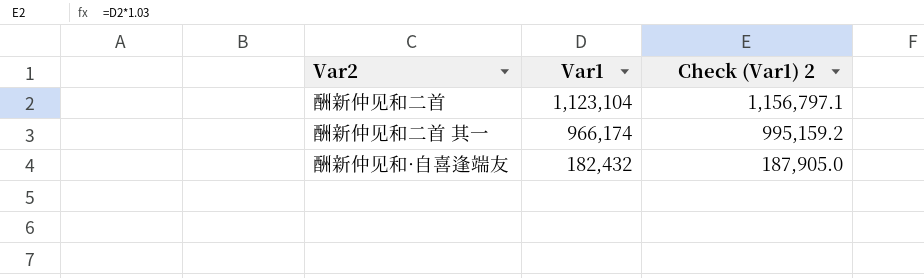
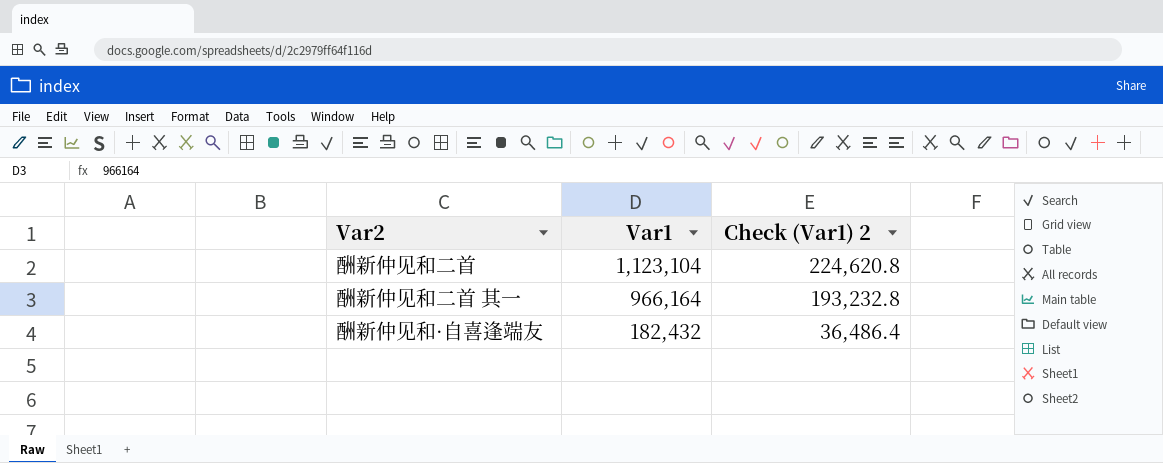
column Check (Var1) 2 | formula: [Var1] * 1.03 -> [Var1] * 0.2
酬新仲见和二首 其一 | Var1: 966,174 -> 966,164

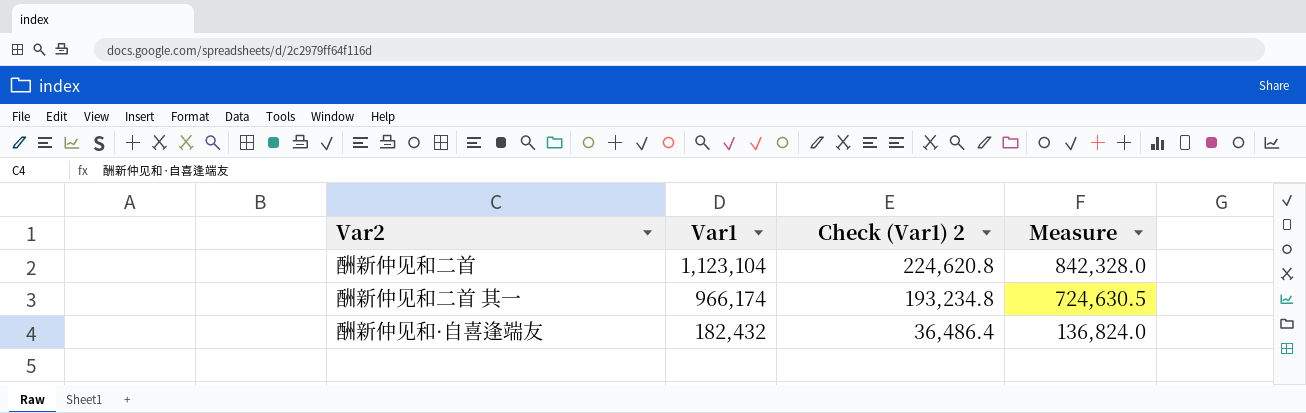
column Measure | formula: none -> [Var1] * 0.75
酬新仲见和二首 其一 | Var1: 966,164 -> 966,174
酬新仲见和二首 其一 | Check (Var1) 2: 193,232.8 -> 193,234.8

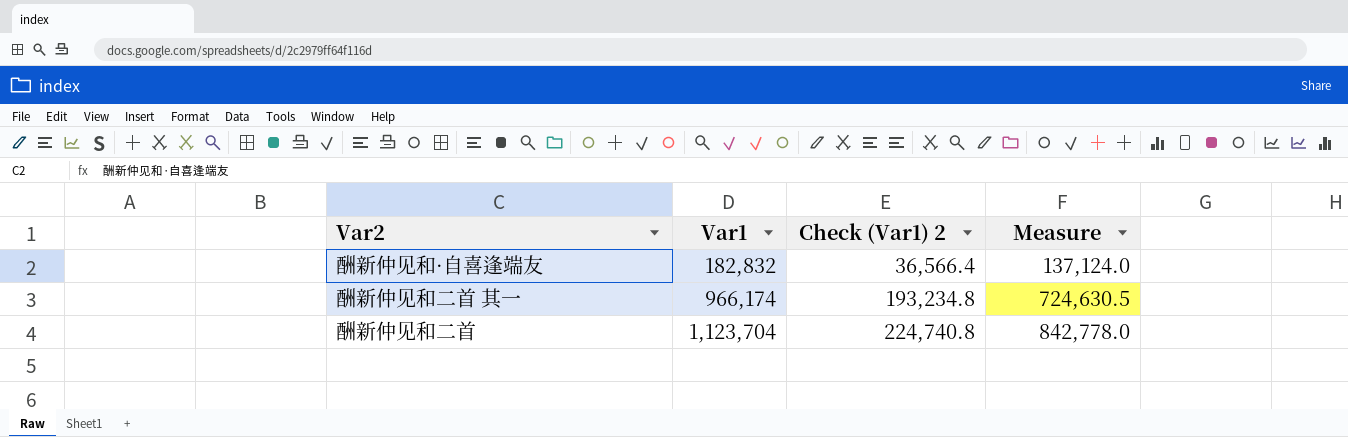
row order: Var1 descending -> Var1 ascending
酬新仲见和·自喜逢端友 | Var1: 182,432 -> 182,832
酬新仲见和·自喜逢端友 | Check (Var1) 2: 36,486.4 -> 36,566.4
酬新仲见和·自喜逢端友 | Measure: 136,824.0 -> 137,124.0
酬新仲见和二首 | Var1: 1,123,104 -> 1,123,704
酬新仲见和二首 | Check (Var1) 2: 224,620.8 -> 224,740.8
酬新仲见和二首 | Measure: 842,328.0 -> 842,778.0

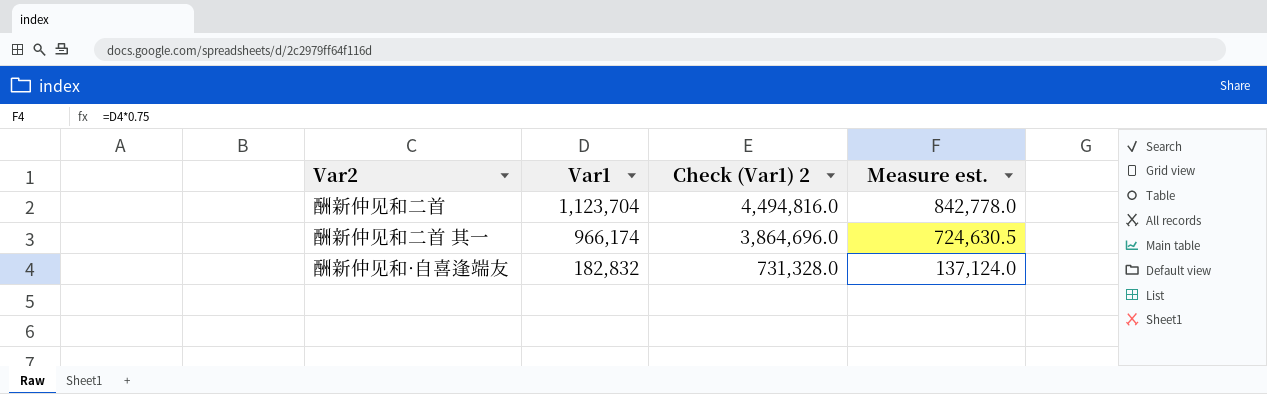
row order: Var1 ascending -> Var1 descending
column Check (Var1) 2 | formula: [Var1] * 0.2 -> [Var1] * 4
column name: Measure -> Measure est.

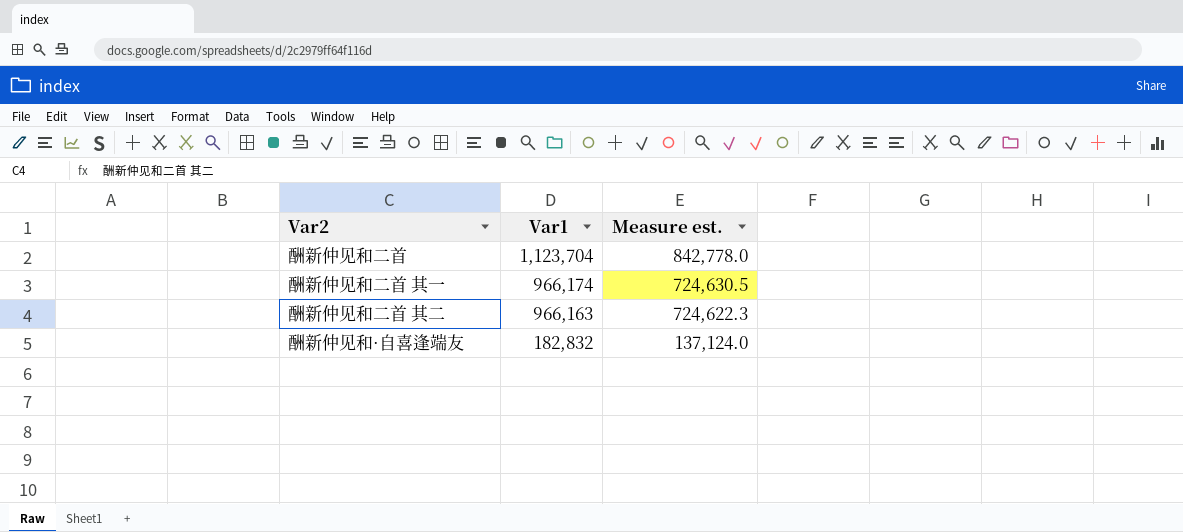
column Check (Var1) 2 | formula: [Var1] * 4 -> none
row 酬新仲见和二首 其二: none -> 966,163 | 724,622.3

